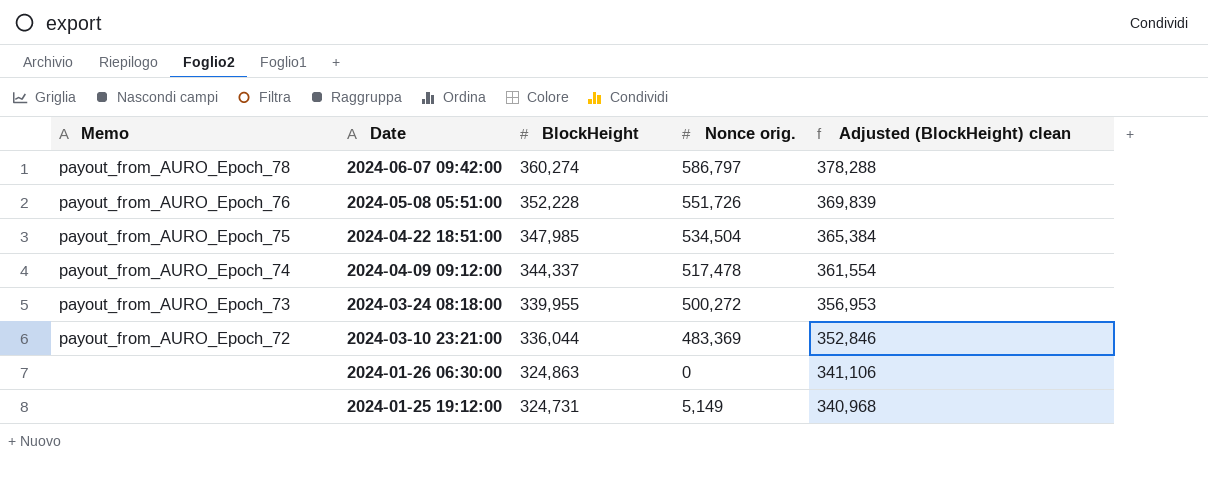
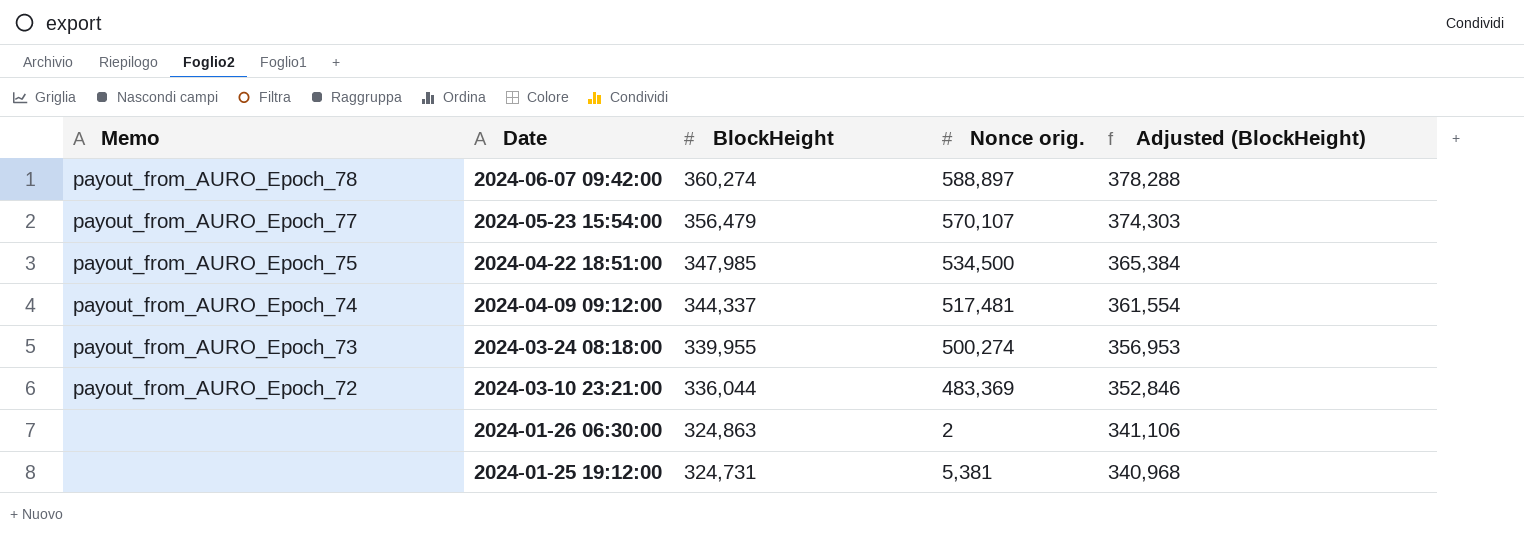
column name: Adjusted (BlockHeight) clean -> Adjusted (BlockHeight)
row 2024-05-08 05:51:00: payout_from_AURO_Epoch_76 | 352,228 | 551,726 | 369,839 -> none
2024-06-07 09:42:00 | Nonce orig.: 586,797 -> 588,897
row 2024-05-23 15:54:00: none -> payout_from_AURO_Epoch_77 | 356,479 | 570,107 | 374,303
2024-04-22 18:51:00 | Nonce orig.: 534,504 -> 534,500
2024-04-09 09:12:00 | Nonce orig.: 517,478 -> 517,481
2024-03-24 08:18:00 | Nonce orig.: 500,272 -> 500,274
2024-01-26 06:30:00 | Nonce orig.: 0 -> 2
2024-01-25 19:12:00 | Nonce orig.: 5,149 -> 5,381

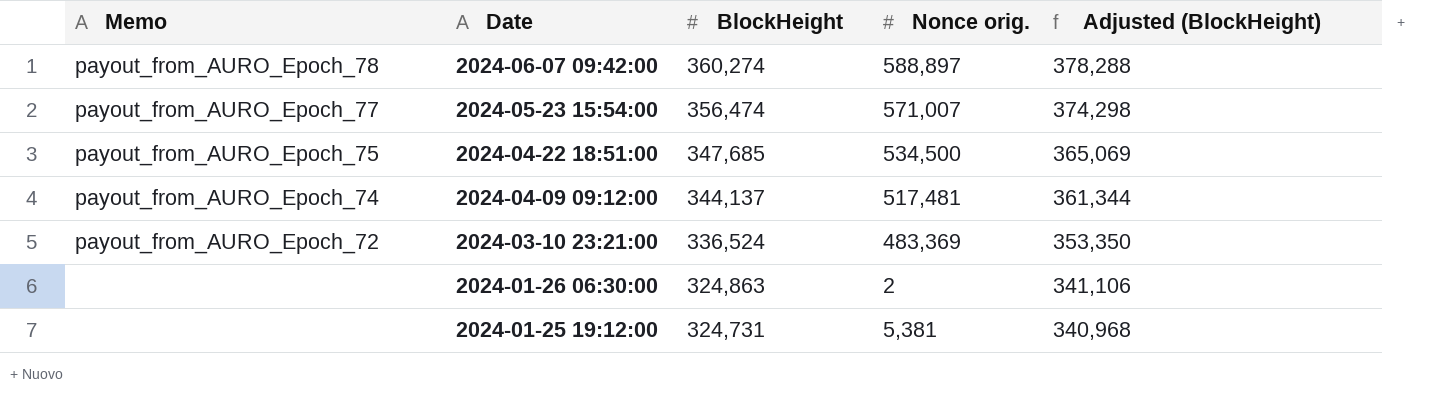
row 2024-03-24 08:18:00: payout_from_AURO_Epoch_73 | 339,955 | 500,274 | 356,953 -> none
2024-05-23 15:54:00 | BlockHeight: 356,479 -> 356,474
2024-05-23 15:54:00 | Nonce orig.: 570,107 -> 571,007
2024-05-23 15:54:00 | Adjusted (BlockHeight): 374,303 -> 374,298
2024-04-22 18:51:00 | BlockHeight: 347,985 -> 347,685
2024-04-22 18:51:00 | Adjusted (BlockHeight): 365,384 -> 365,069
2024-04-09 09:12:00 | BlockHeight: 344,337 -> 344,137
2024-04-09 09:12:00 | Adjusted (BlockHeight): 361,554 -> 361,344
2024-03-10 23:21:00 | BlockHeight: 336,044 -> 336,524
2024-03-10 23:21:00 | Adjusted (BlockHeight): 352,846 -> 353,350

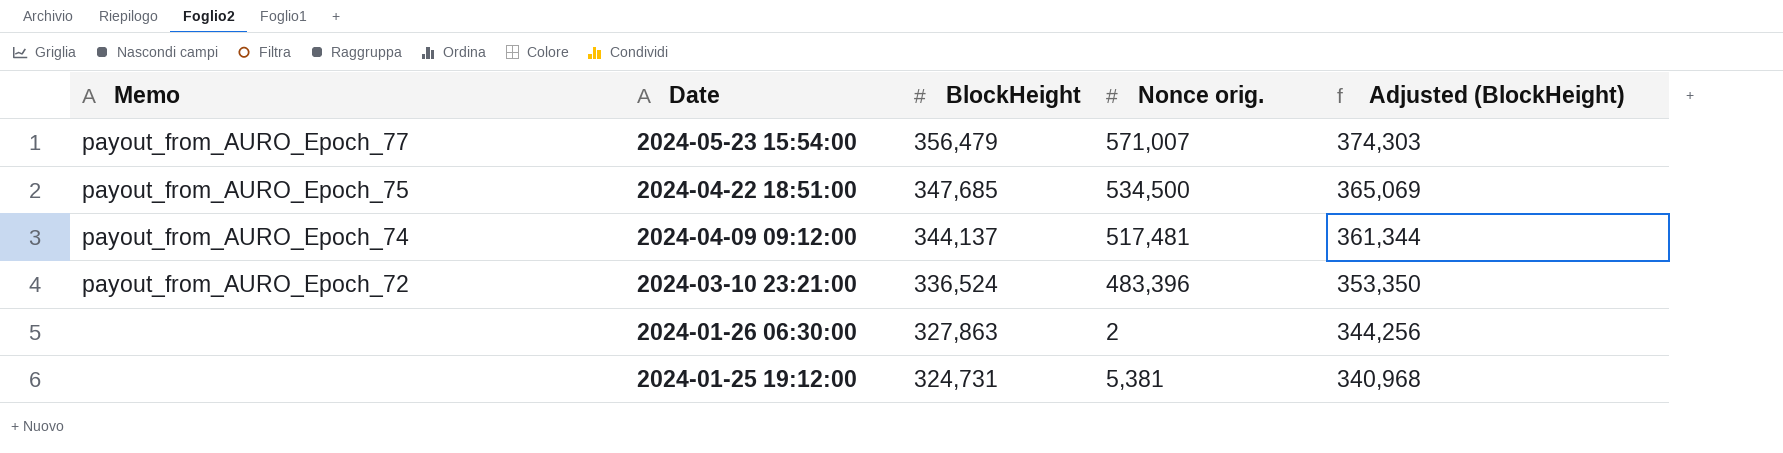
row 2024-06-07 09:42:00: payout_from_AURO_Epoch_78 | 360,274 | 588,897 | 378,288 -> none
2024-05-23 15:54:00 | BlockHeight: 356,474 -> 356,479
2024-05-23 15:54:00 | Adjusted (BlockHeight): 374,298 -> 374,303
2024-03-10 23:21:00 | Nonce orig.: 483,369 -> 483,396
2024-01-26 06:30:00 | BlockHeight: 324,863 -> 327,863
2024-01-26 06:30:00 | Adjusted (BlockHeight): 341,106 -> 344,256

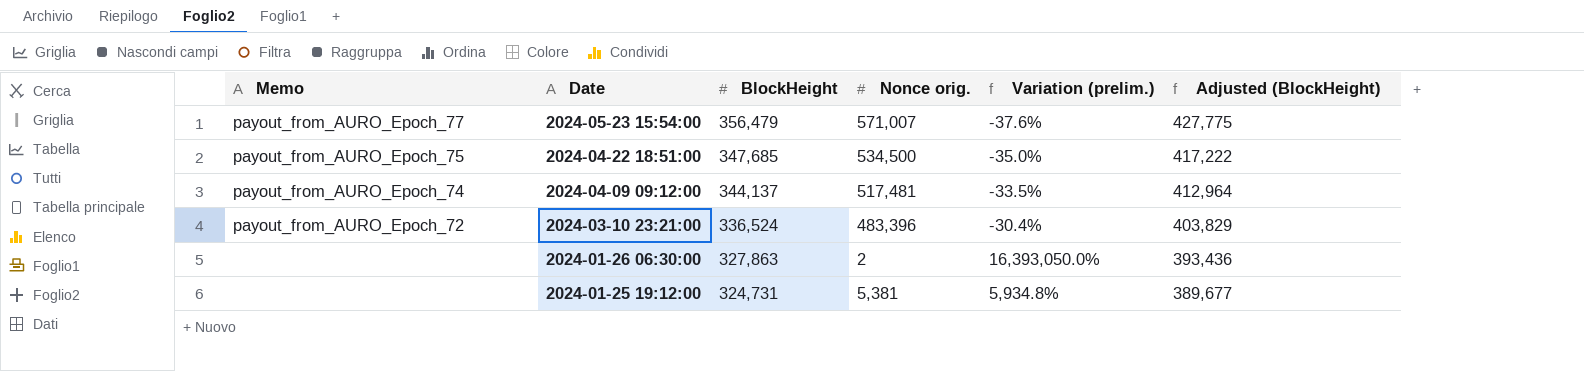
column Variation (prelim.) | formula: none -> ([BlockHeight] - [Nonce orig.]) / [Nonce orig.]
column Adjusted (BlockHeight) | formula: [BlockHeight] * 1.05 -> [BlockHeight] * 1.2

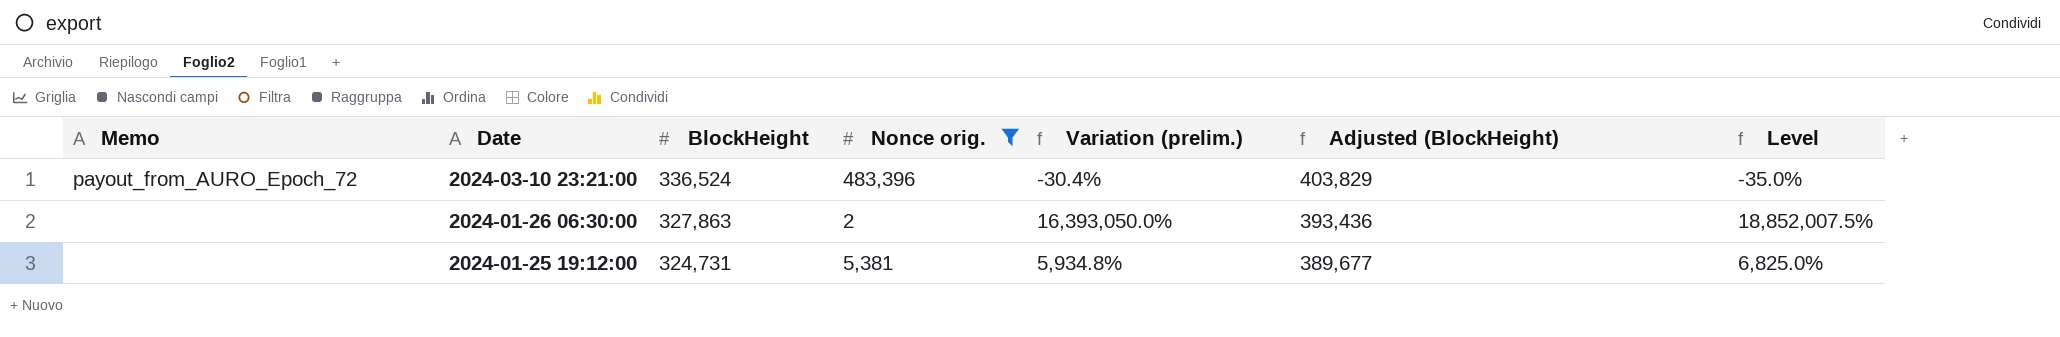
filter: none -> Nonce orig. <= 483,396
column Level | formula: none -> [Variation (prelim.)] * 1.15

